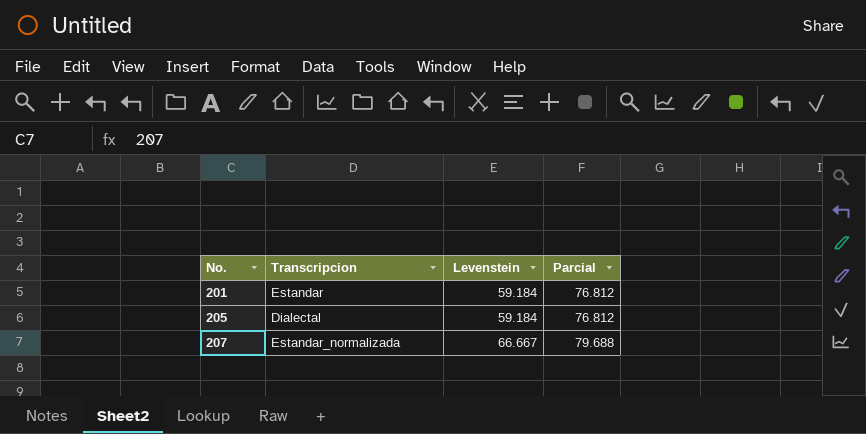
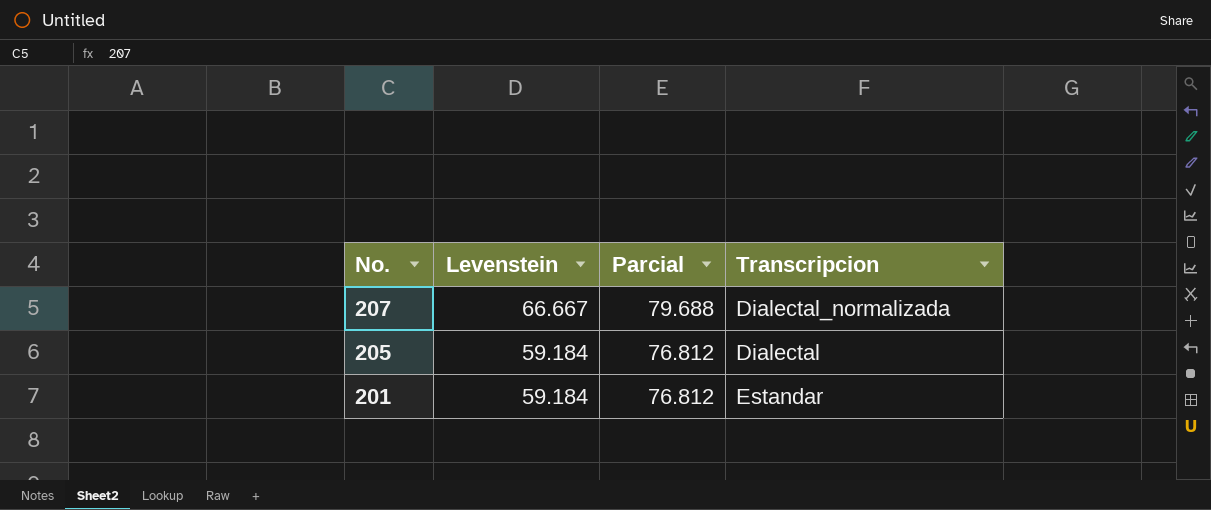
row order: No. ascending -> No. descending
column Transcripcion | position: 2 -> 4
207 | Transcripcion: Estandar_normalizada -> Dialectal_normalizada

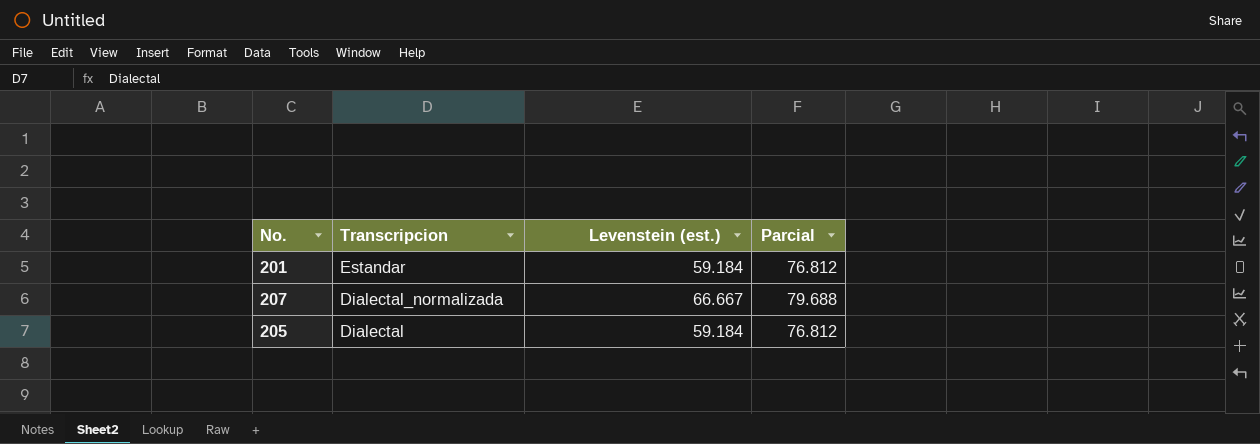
row order: No. descending -> Transcripcion descending
column Transcripcion | position: 4 -> 2
column name: Levenstein -> Levenstein (est.)

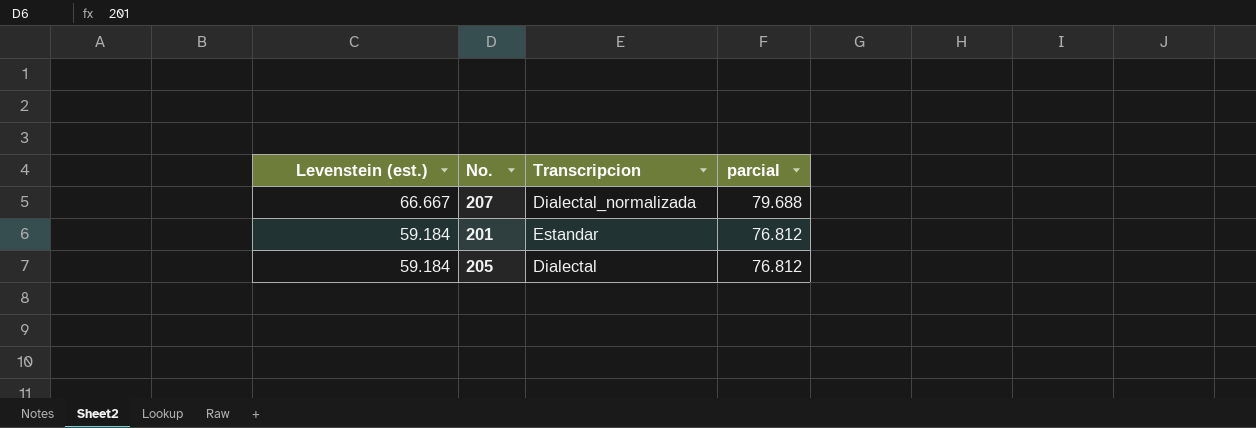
row order: Transcripcion descending -> Levenstein (est.) descending
column Levenstein (est.) | position: 3 -> 1
column name: Parcial -> parcial

